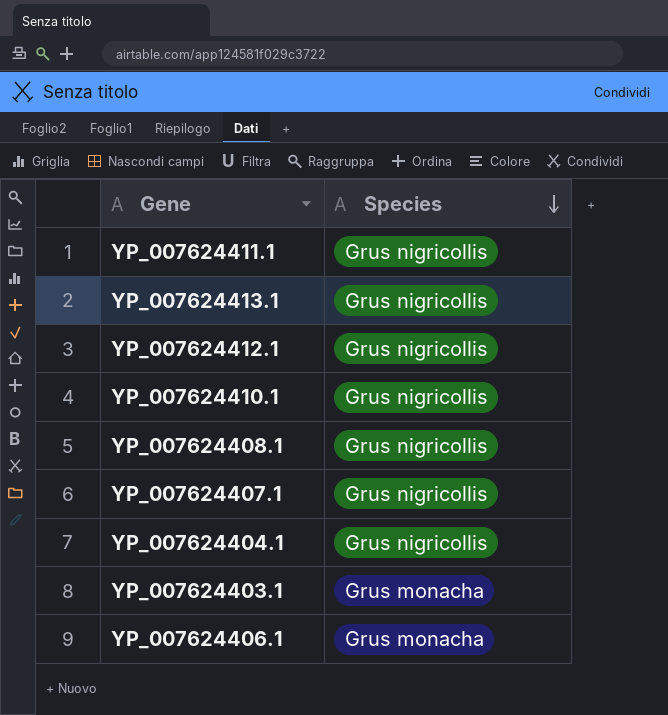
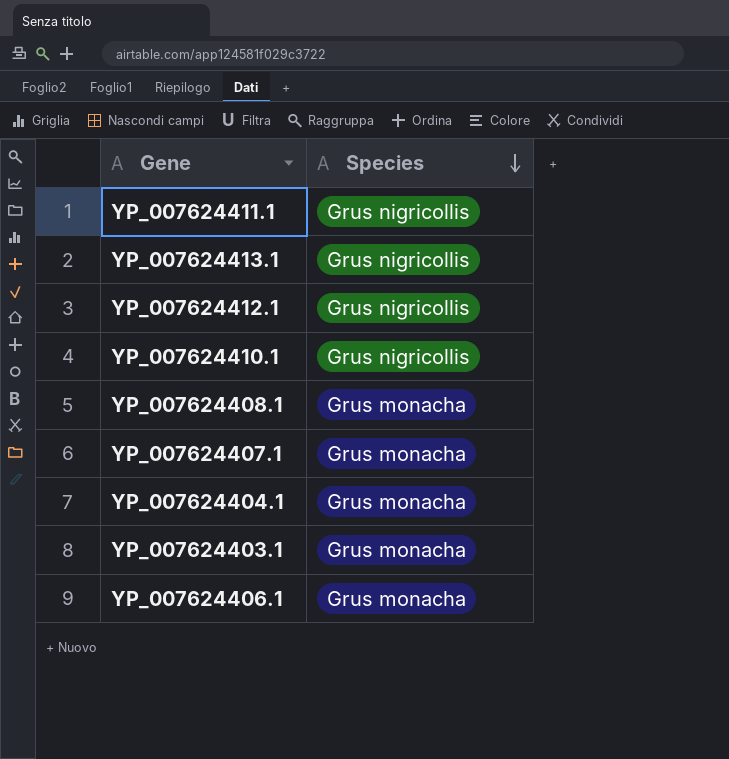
YP_007624408.1 | Species: Grus nigricollis -> Grus monacha
YP_007624407.1 | Species: Grus nigricollis -> Grus monacha
YP_007624404.1 | Species: Grus nigricollis -> Grus monacha

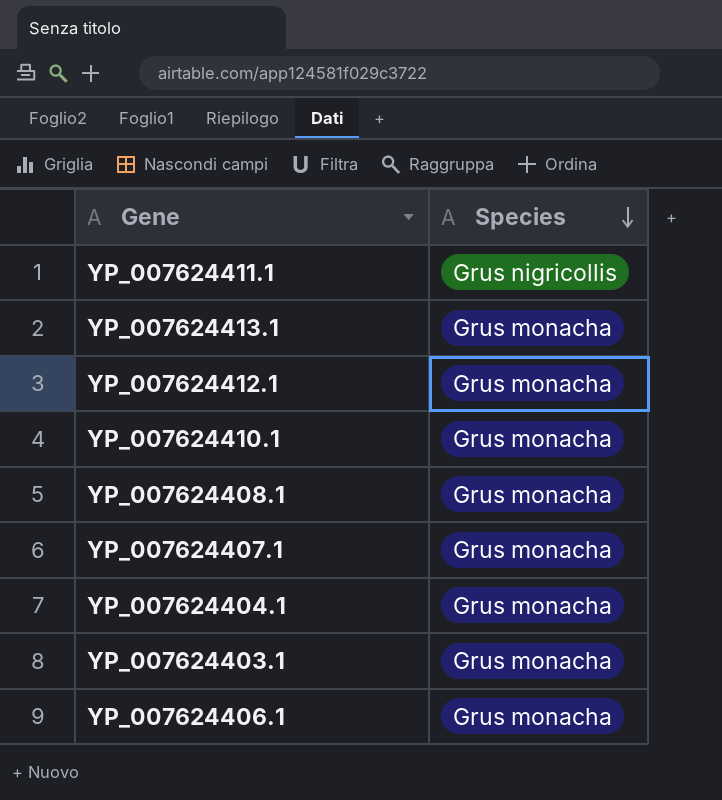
YP_007624413.1 | Species: Grus nigricollis -> Grus monacha
YP_007624412.1 | Species: Grus nigricollis -> Grus monacha
YP_007624410.1 | Species: Grus nigricollis -> Grus monacha

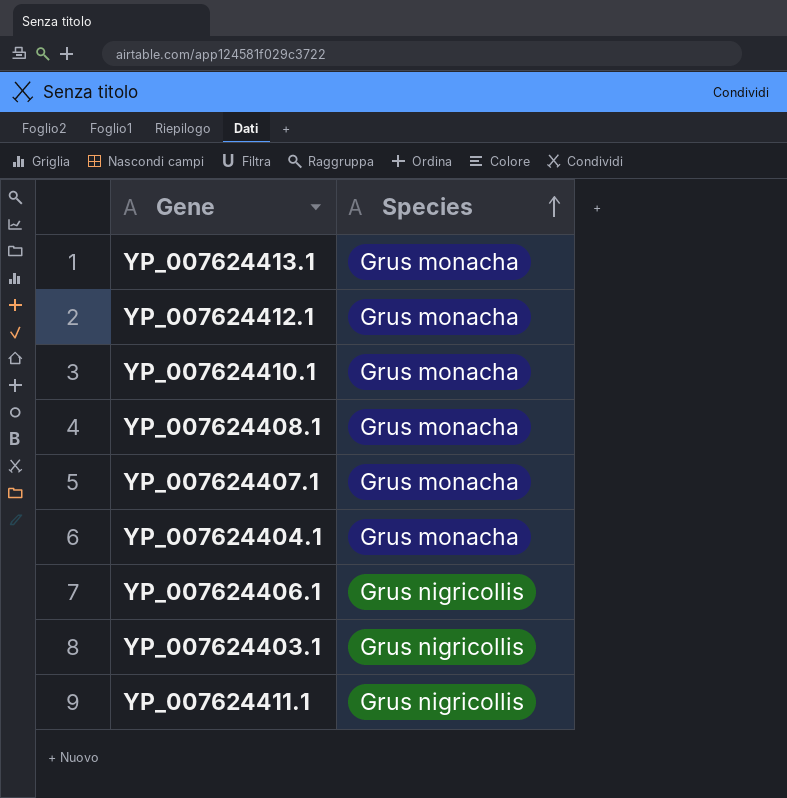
row order: Species descending -> Species ascending
YP_007624406.1 | Species: Grus monacha -> Grus nigricollis
YP_007624403.1 | Species: Grus monacha -> Grus nigricollis

